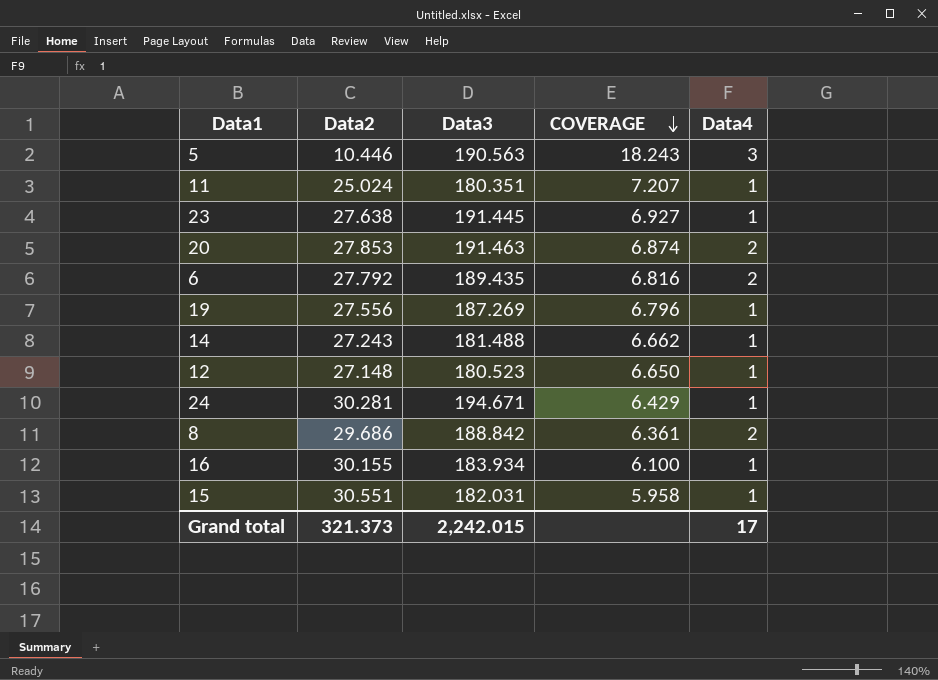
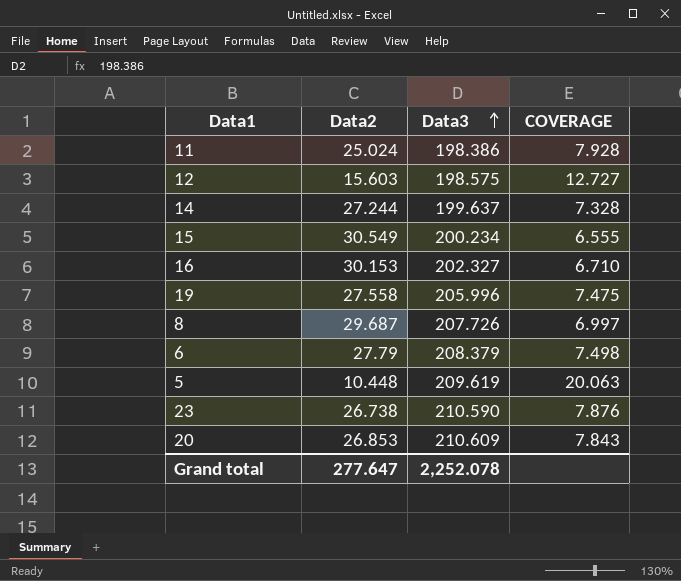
row order: COVERAGE descending -> Data3 ascending
column Data4 | position: 5 -> none
row 24: 30.281 | 194.671 | 6.429 | 1 -> none
11 | Data3: 180.351 -> 198.386
11 | COVERAGE: 7.207 -> 7.928
12 | Data2: 27.148 -> 15.603
12 | Data3: 180.523 -> 198.575
12 | COVERAGE: 6.650 -> 12.727
14 | Data2: 27.243 -> 27.244
14 | Data3: 181.488 -> 199.637
14 | COVERAGE: 6.662 -> 7.328
15 | Data2: 30.551 -> 30.549
15 | Data3: 182.031 -> 200.234
15 | COVERAGE: 5.958 -> 6.555
16 | Data2: 30.155 -> 30.153
16 | Data3: 183.934 -> 202.327
16 | COVERAGE: 6.100 -> 6.710
19 | Data2: 27.556 -> 27.558
19 | Data3: 187.269 -> 205.996
19 | COVERAGE: 6.796 -> 7.475
8 | Data2: 29.686 -> 29.687
8 | Data3: 188.842 -> 207.726
8 | COVERAGE: 6.361 -> 6.997
6 | Data2: 27.792 -> 27.79
6 | Data3: 189.435 -> 208.379
6 | COVERAGE: 6.816 -> 7.498
5 | Data2: 10.446 -> 10.448
5 | Data3: 190.563 -> 209.619
5 | COVERAGE: 18.243 -> 20.063
23 | Data2: 27.638 -> 26.738
23 | Data3: 191.445 -> 210.590
23 | COVERAGE: 6.927 -> 7.876
20 | Data2: 27.853 -> 26.853
20 | Data3: 191.463 -> 210.609
20 | COVERAGE: 6.874 -> 7.843
Grand total | Data2: 321.373 -> 277.647
Grand total | Data3: 2,242.015 -> 2,252.078

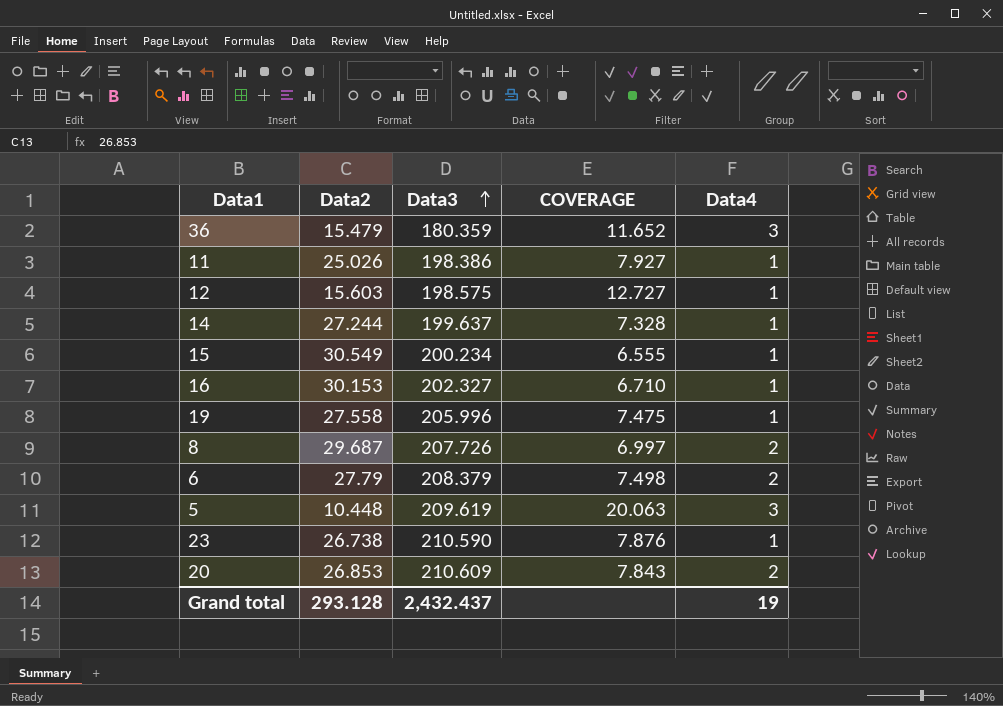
column Data4 | position: none -> 5
row 36: none -> 15.479 | 180.359 | 11.652 | 3
11 | Data2: 25.024 -> 25.026
11 | COVERAGE: 7.928 -> 7.927
Grand total | Data2: 277.647 -> 293.128
Grand total | Data3: 2,252.078 -> 2,432.437

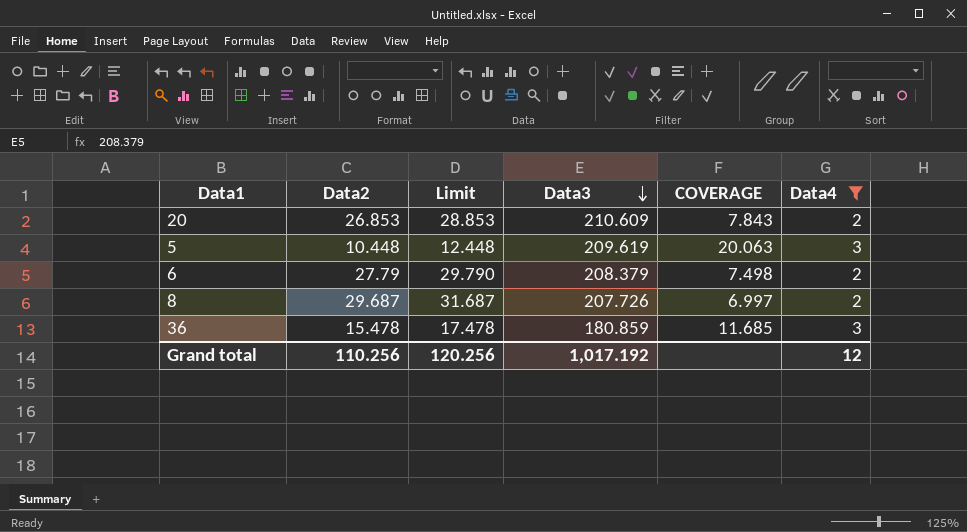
filter: none -> Data4 != 1
row order: Data3 ascending -> Data3 descending
column Limit | formula: none -> [Data2] + 2
36 | Data2: 15.479 -> 15.478
36 | Data3: 180.359 -> 180.859
36 | COVERAGE: 11.652 -> 11.685
Grand total | Data2: 293.128 -> 110.256
Grand total | Data3: 2,432.437 -> 1,017.192
Grand total | Data4: 19 -> 12

